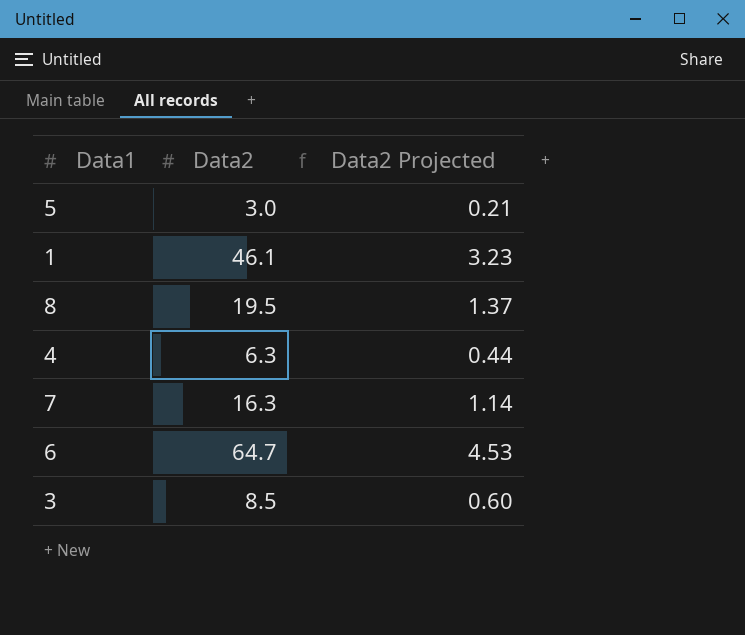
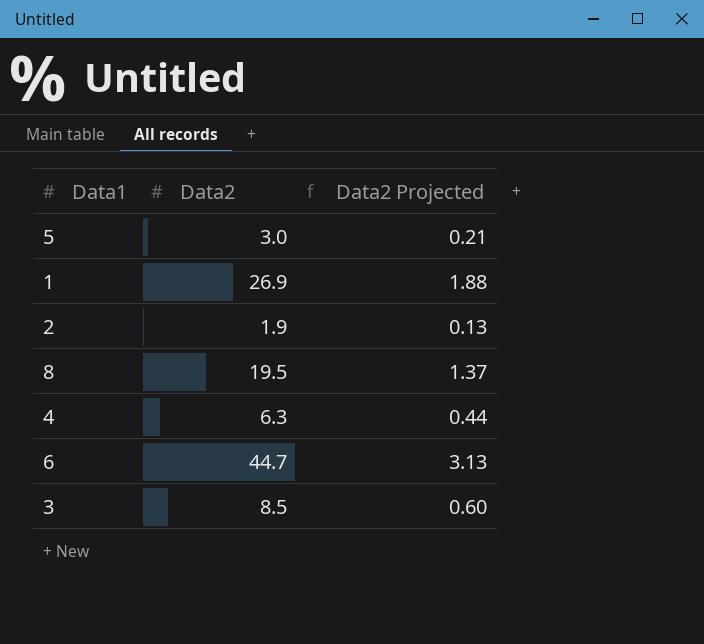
row 7: 16.3 | 1.14 -> none
1 | Data2: 46.1 -> 26.9
1 | Data2 Projected: 3.23 -> 1.88
row 2: none -> 1.9 | 0.13
6 | Data2: 64.7 -> 44.7
6 | Data2 Projected: 4.53 -> 3.13

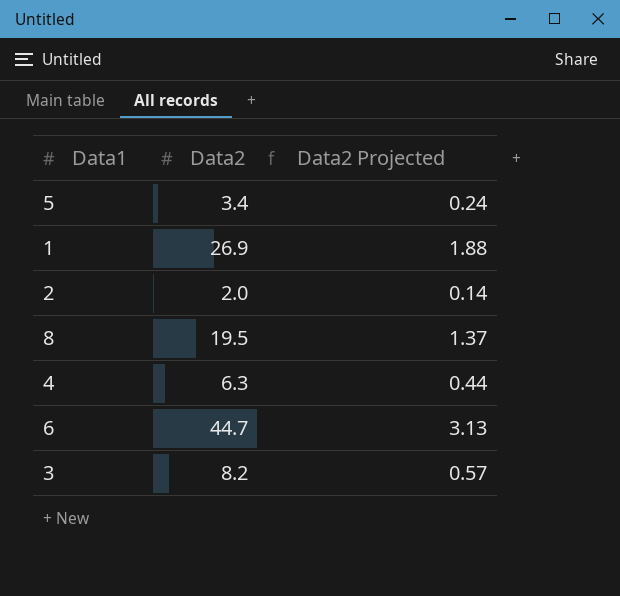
5 | Data2: 3.0 -> 3.4
5 | Data2 Projected: 0.21 -> 0.24
2 | Data2: 1.9 -> 2.0
2 | Data2 Projected: 0.13 -> 0.14
3 | Data2: 8.5 -> 8.2
3 | Data2 Projected: 0.60 -> 0.57

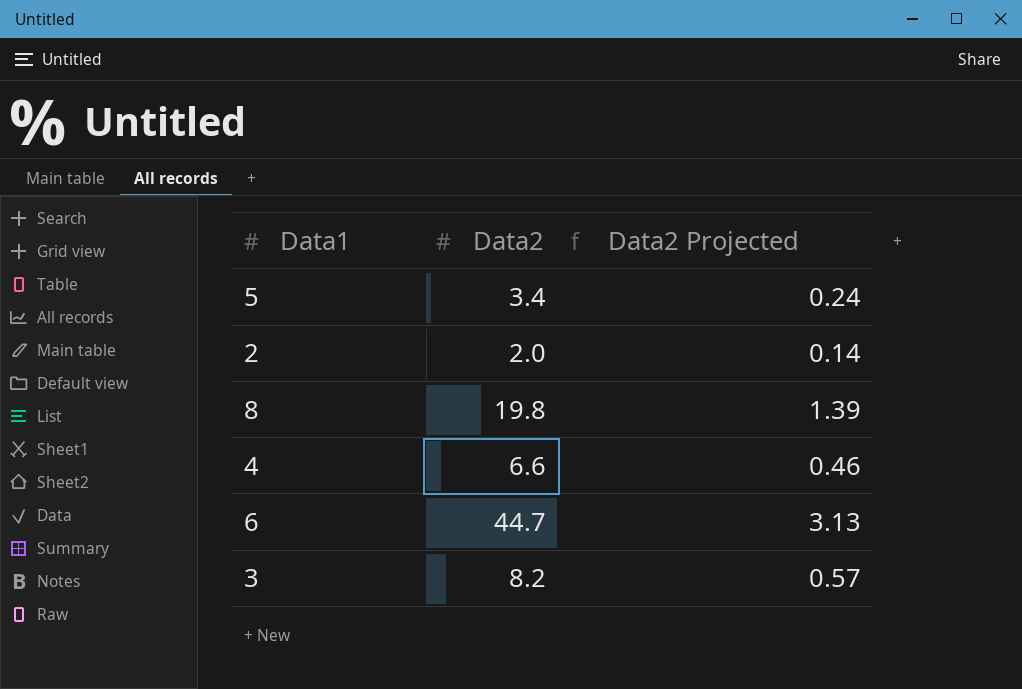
row 1: 26.9 | 1.88 -> none
8 | Data2: 19.5 -> 19.8
8 | Data2 Projected: 1.37 -> 1.39
4 | Data2: 6.3 -> 6.6
4 | Data2 Projected: 0.44 -> 0.46

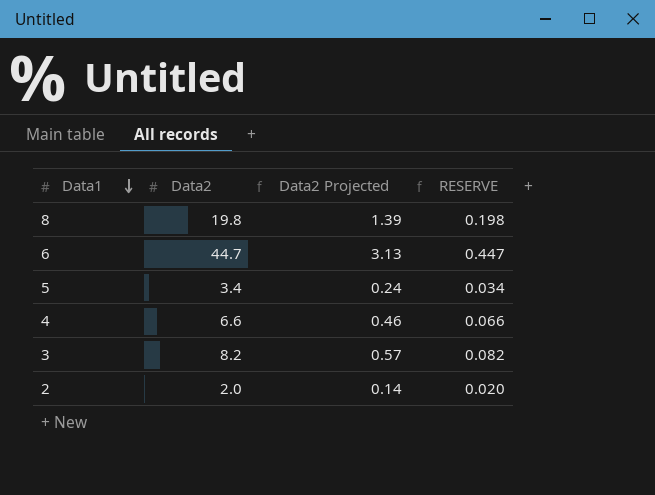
row order: none -> Data1 descending
column RESERVE | formula: none -> [Data2] * 0.01

